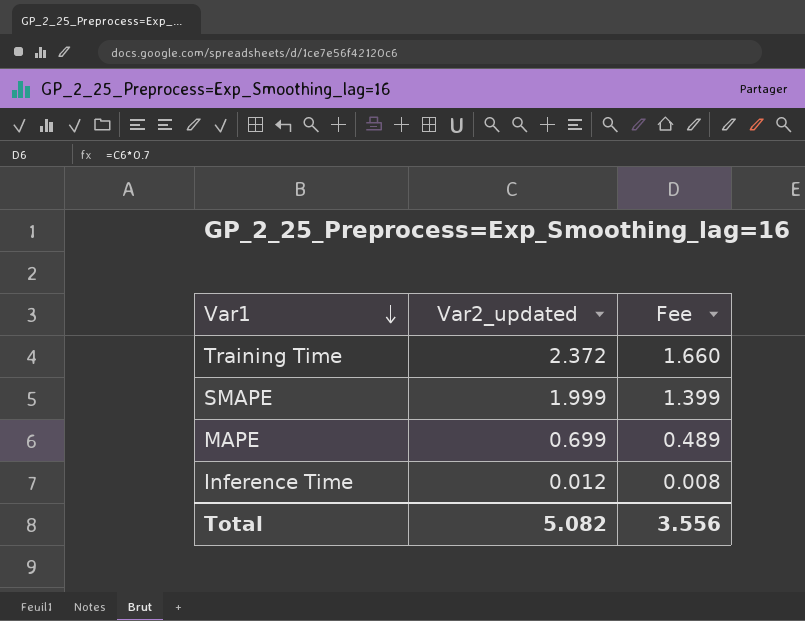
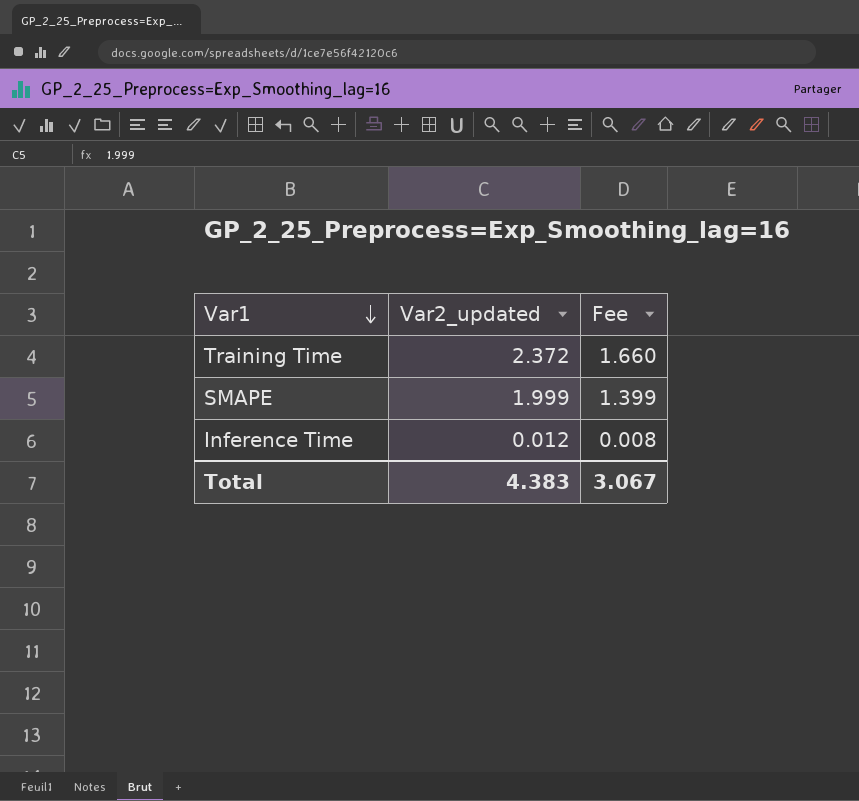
row MAPE: 0.699 | 0.489 -> none
Total | Var2_updated: 5.082 -> 4.383
Total | Fee: 3.556 -> 3.067

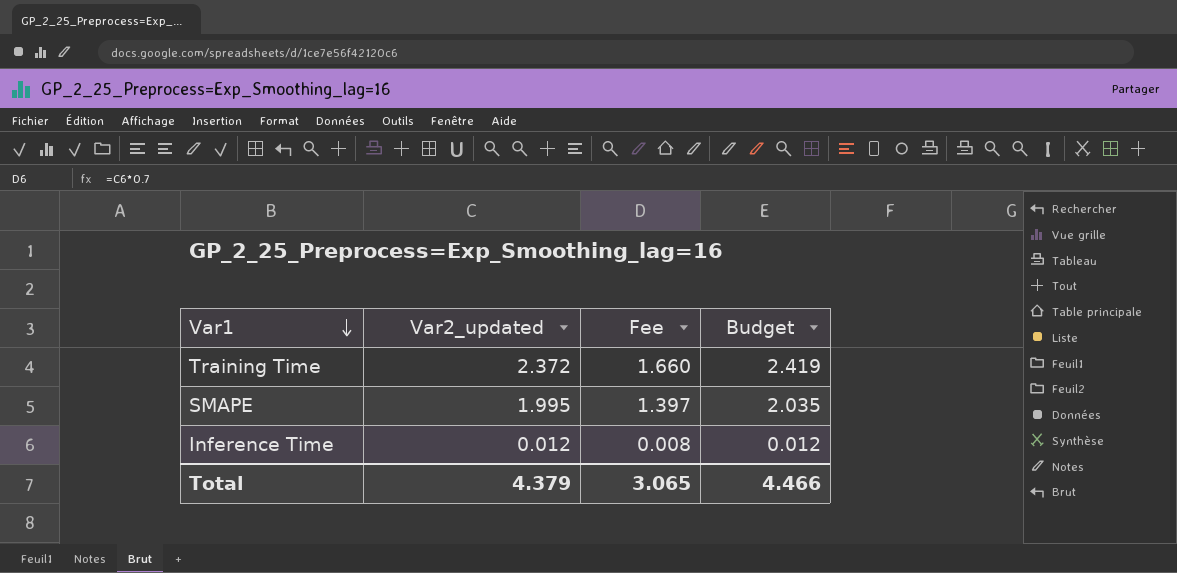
column Budget | formula: none -> [Var2_updated] * 1.02
SMAPE | Var2_updated: 1.999 -> 1.995
SMAPE | Fee: 1.399 -> 1.397
Total | Var2_updated: 4.383 -> 4.379
Total | Fee: 3.067 -> 3.065

